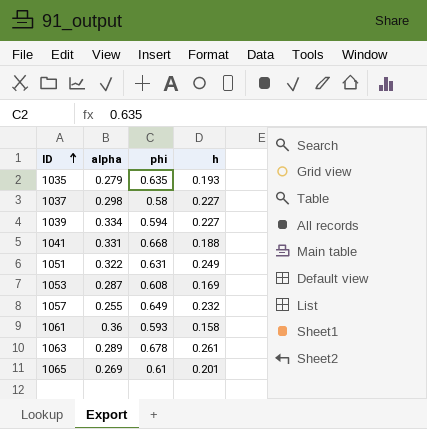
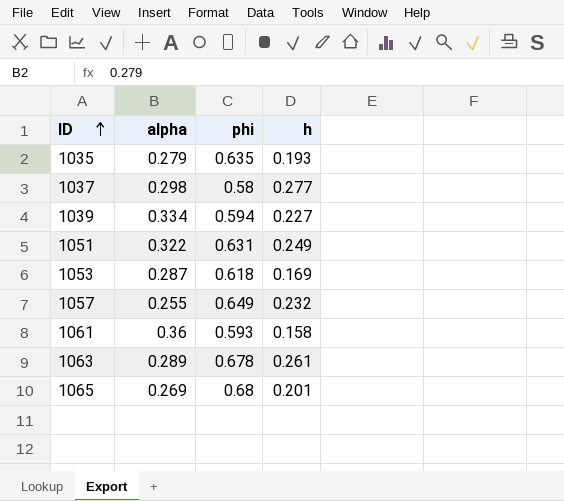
row 1041: 0.331 | 0.668 | 0.188 -> none
1037 | h: 0.227 -> 0.277
1053 | phi: 0.608 -> 0.618
1065 | phi: 0.61 -> 0.68

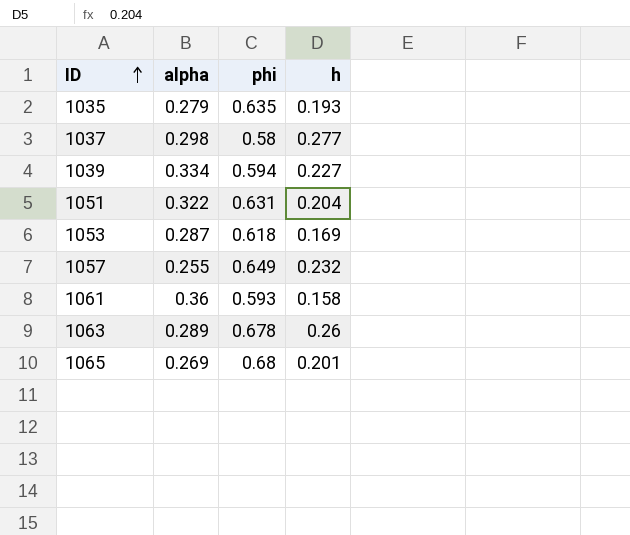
1051 | h: 0.249 -> 0.204
1063 | h: 0.261 -> 0.26

